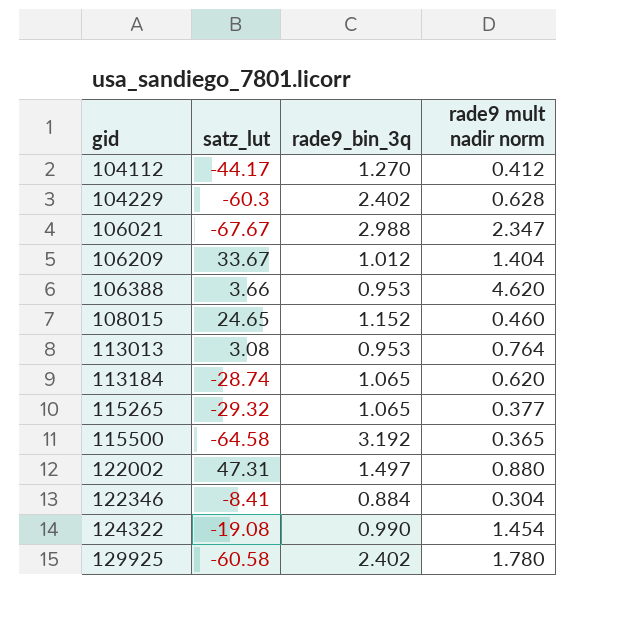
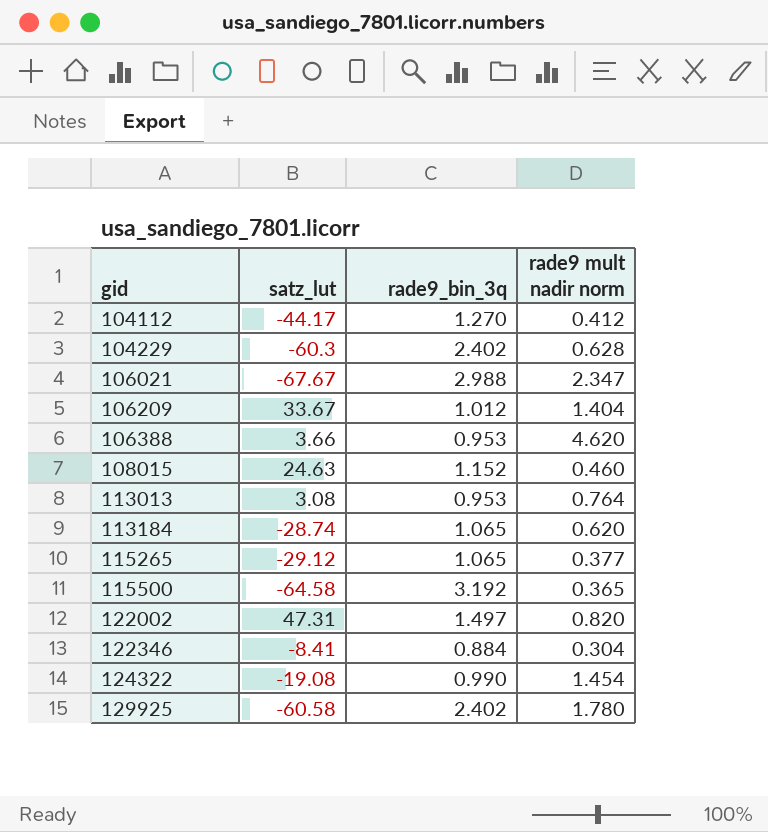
108015 | satz_lut: 24.65 -> 24.63
115265 | satz_lut: -29.32 -> -29.12
122002 | rade9 mult nadir norm: 0.880 -> 0.820

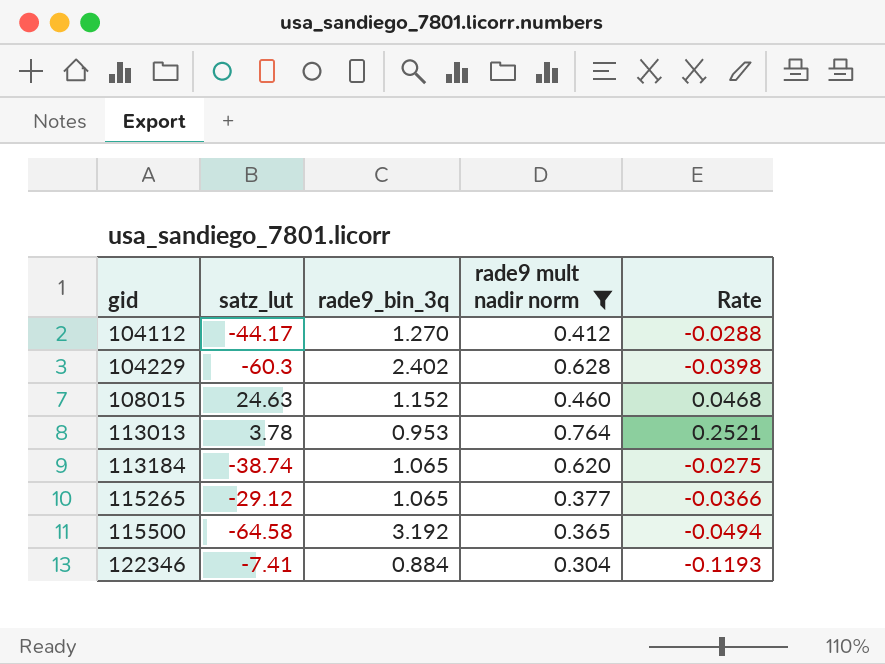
filter: none -> rade9 mult nadir norm <= 0.764
column Rate | formula: none -> [rade9_bin_3q] / [satz_lut]
113013 | satz_lut: 3.08 -> 3.78
113184 | satz_lut: -28.74 -> -38.74
122346 | satz_lut: -8.41 -> -7.41

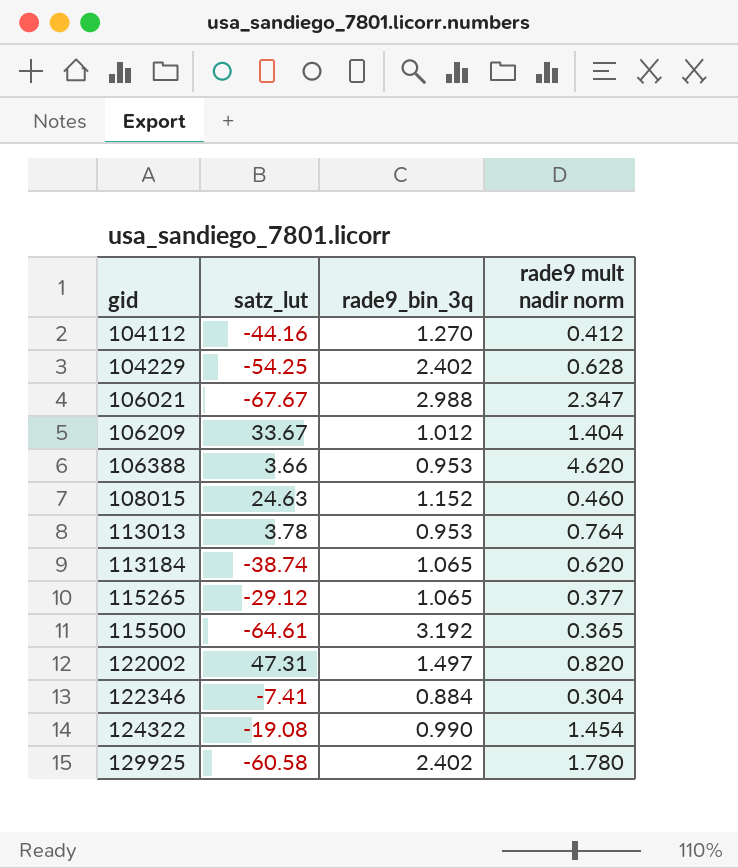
filter: rade9 mult nadir norm <= 0.764 -> none
column Rate | formula: [rade9_bin_3q] / [satz_lut] -> none
104112 | satz_lut: -44.17 -> -44.16
104229 | satz_lut: -60.3 -> -54.25
115500 | satz_lut: -64.58 -> -64.61

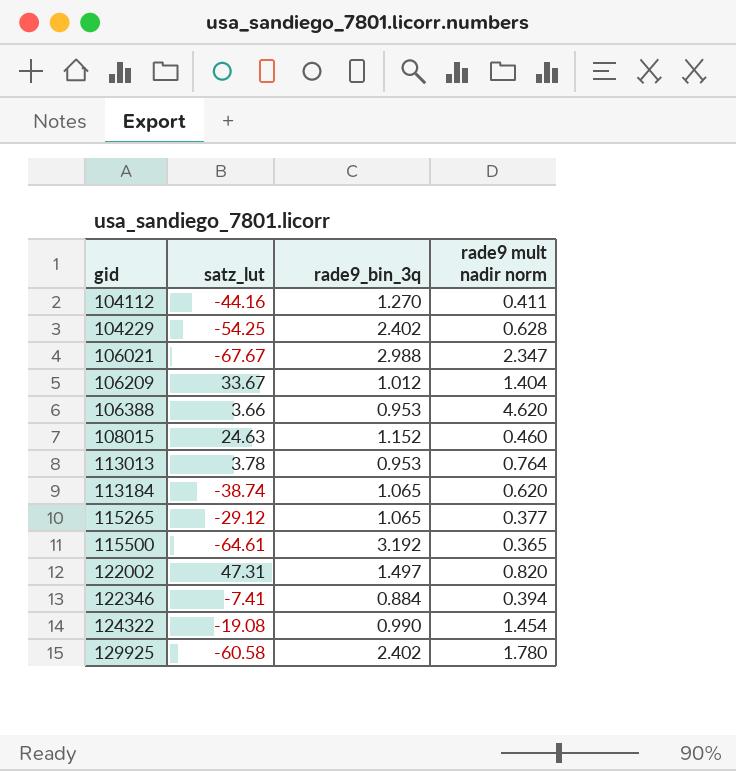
104112 | rade9 mult nadir norm: 0.412 -> 0.411
122346 | rade9 mult nadir norm: 0.304 -> 0.394

